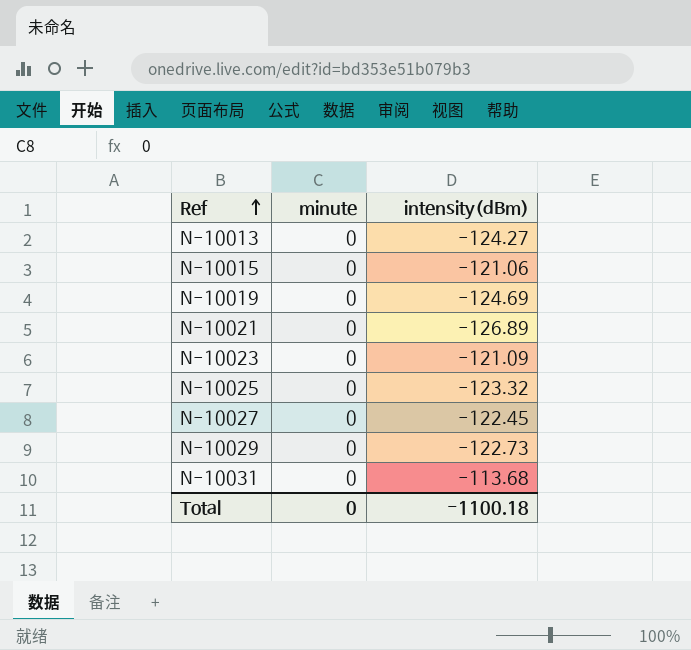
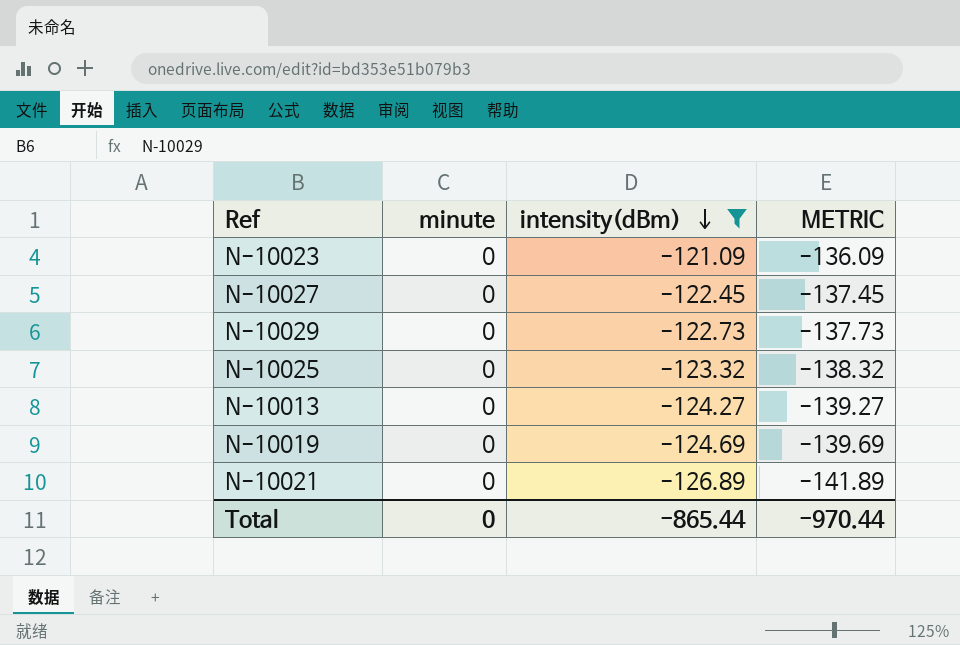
filter: none -> intensity(dBm) <= -121.09
row order: Ref ascending -> intensity(dBm) descending
column METRIC | formula: none -> [intensity(dBm)] - 15
Total | intensity(dBm): -1100.18 -> -865.44

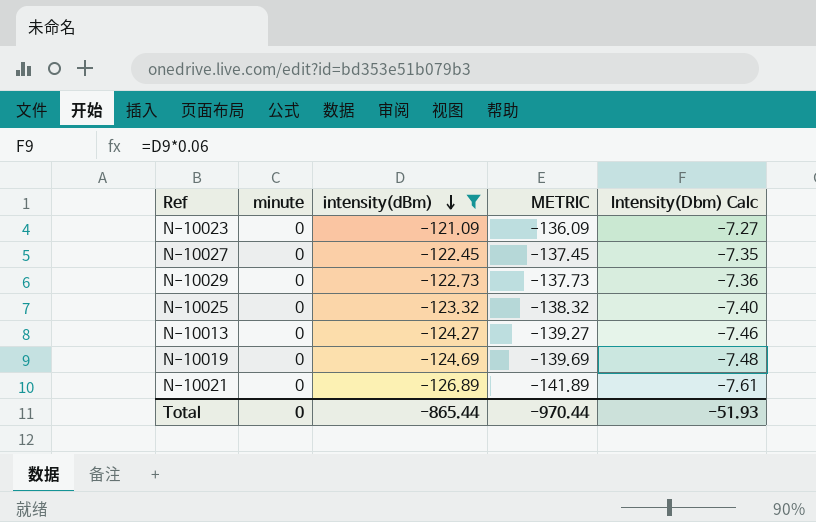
column Intensity(Dbm) Calc | formula: none -> [intensity(dBm)] * 0.06

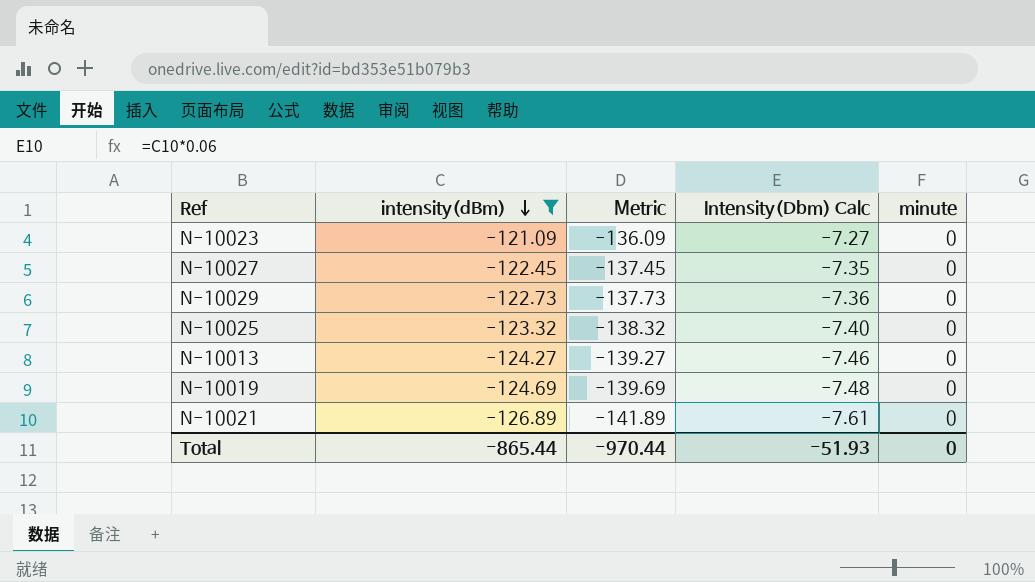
column name: METRIC -> Metric
column minute | position: 2 -> 5

